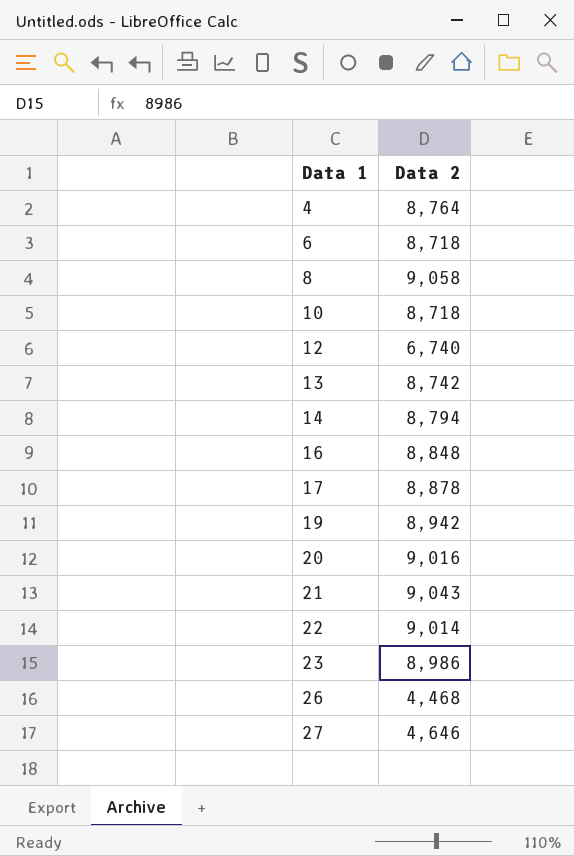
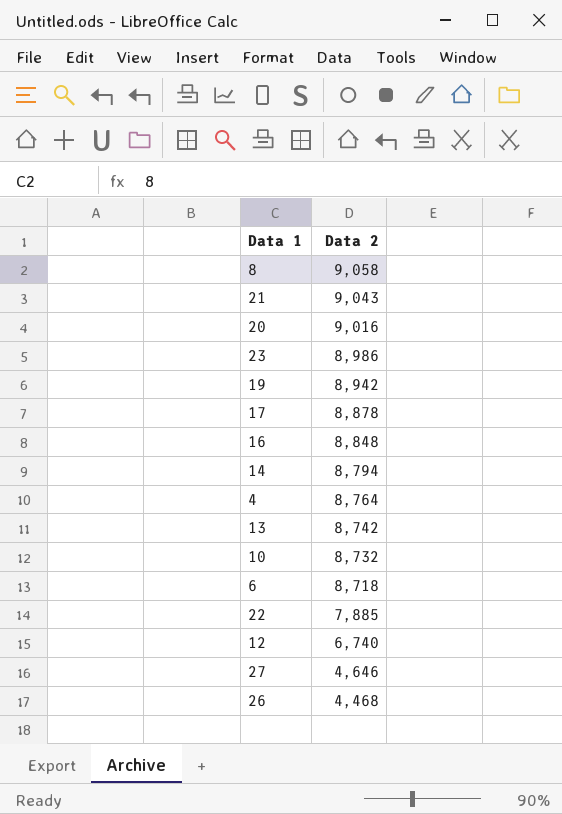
row order: Data 1 ascending -> Data 2 descending
10 | Data 2: 8,718 -> 8,732
22 | Data 2: 9,014 -> 7,885

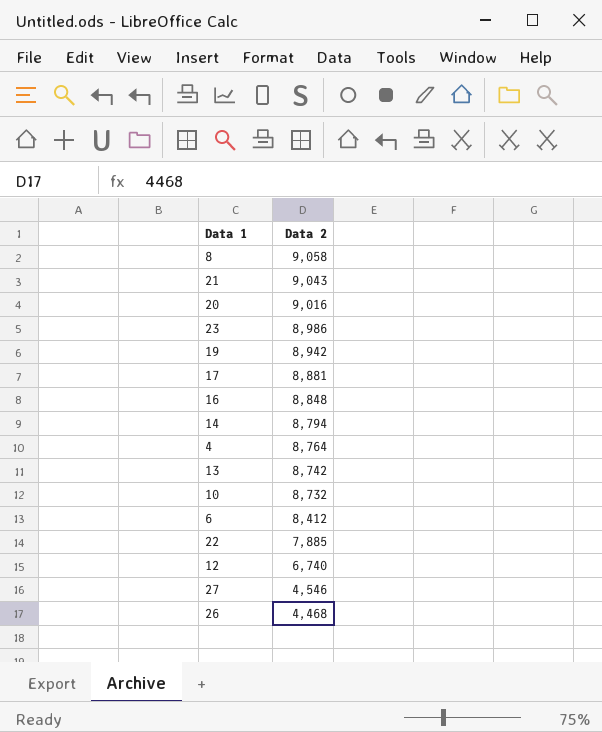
17 | Data 2: 8,878 -> 8,881
6 | Data 2: 8,718 -> 8,412
27 | Data 2: 4,646 -> 4,546

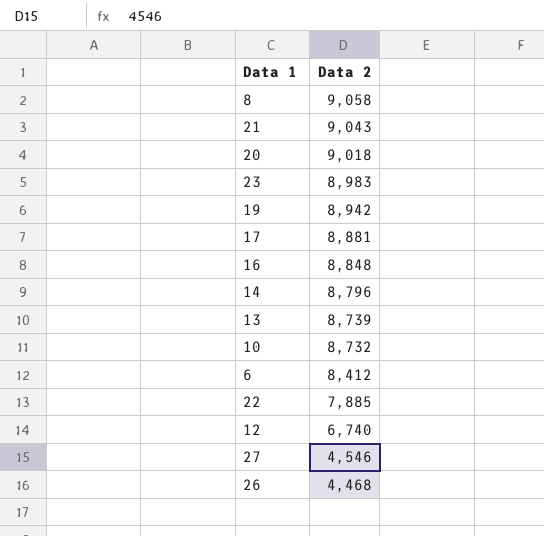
row 4: 8,764 -> none
20 | Data 2: 9,016 -> 9,018
23 | Data 2: 8,986 -> 8,983
14 | Data 2: 8,794 -> 8,796
13 | Data 2: 8,742 -> 8,739

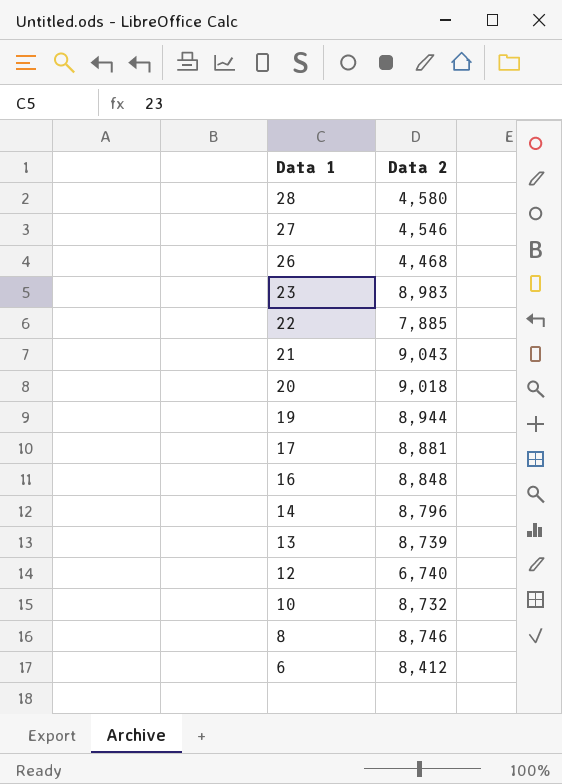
row order: Data 2 descending -> Data 1 descending
row 28: none -> 4,580
19 | Data 2: 8,942 -> 8,944
8 | Data 2: 9,058 -> 8,746

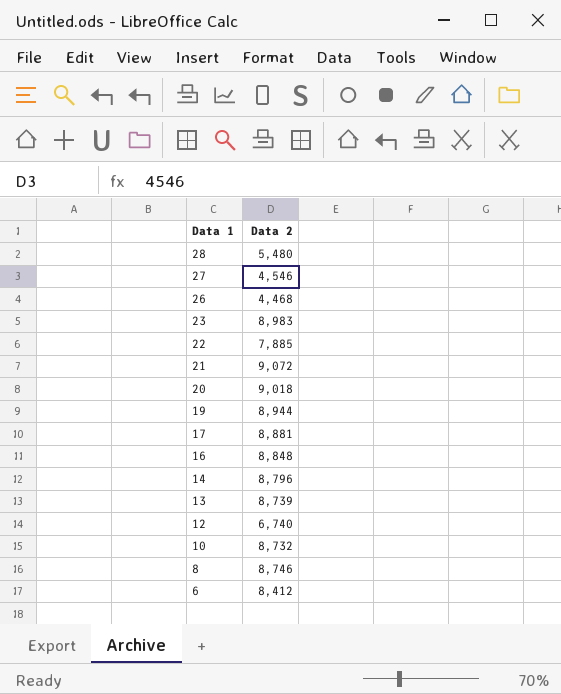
28 | Data 2: 4,580 -> 5,480
21 | Data 2: 9,043 -> 9,072

